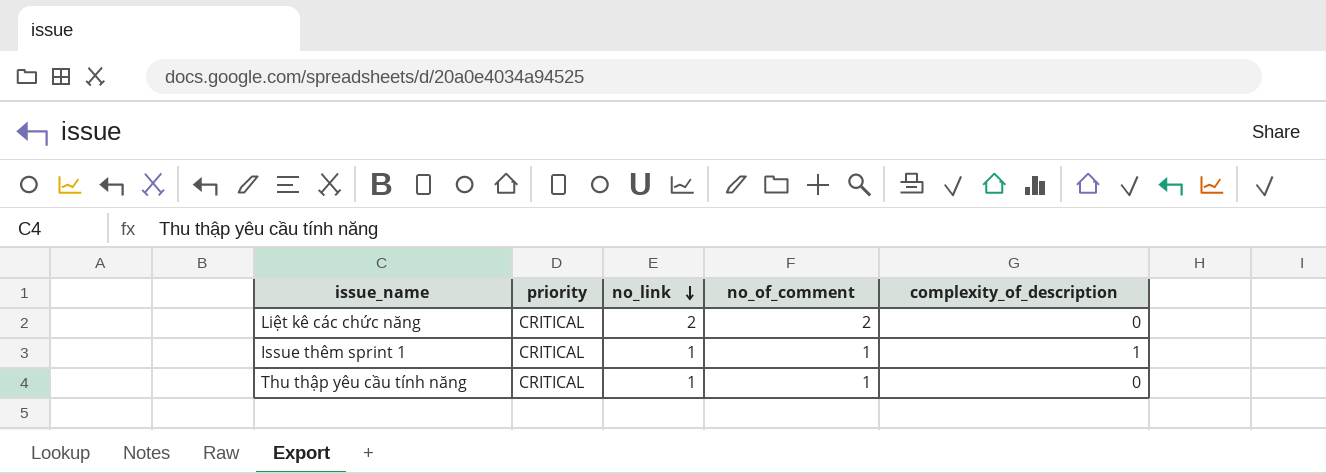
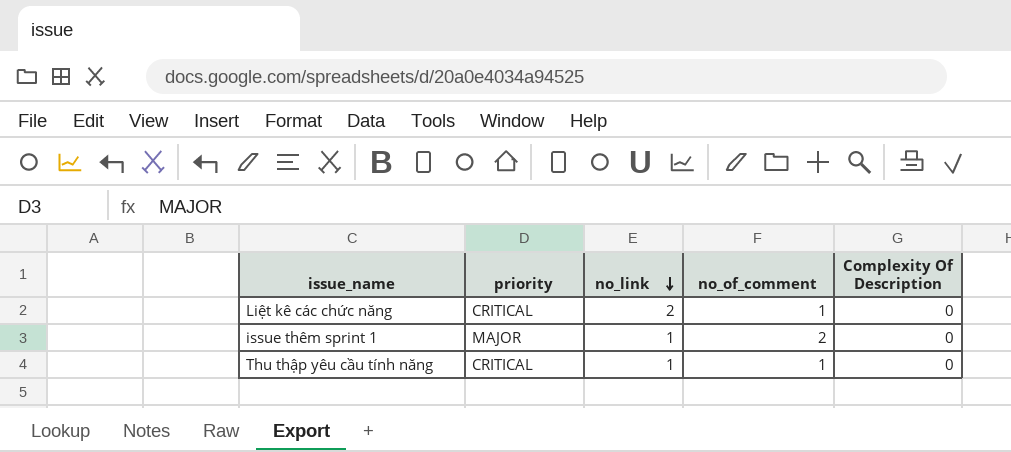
column name: complexity_of_description -> Complexity Of Description
row Issue thêm sprint 1: CRITICAL | 1 | 1 | 1 -> none
Liệt kê các chức năng | no_of_comment: 2 -> 1
row issue thêm sprint 1: none -> MAJOR | 1 | 2 | 0

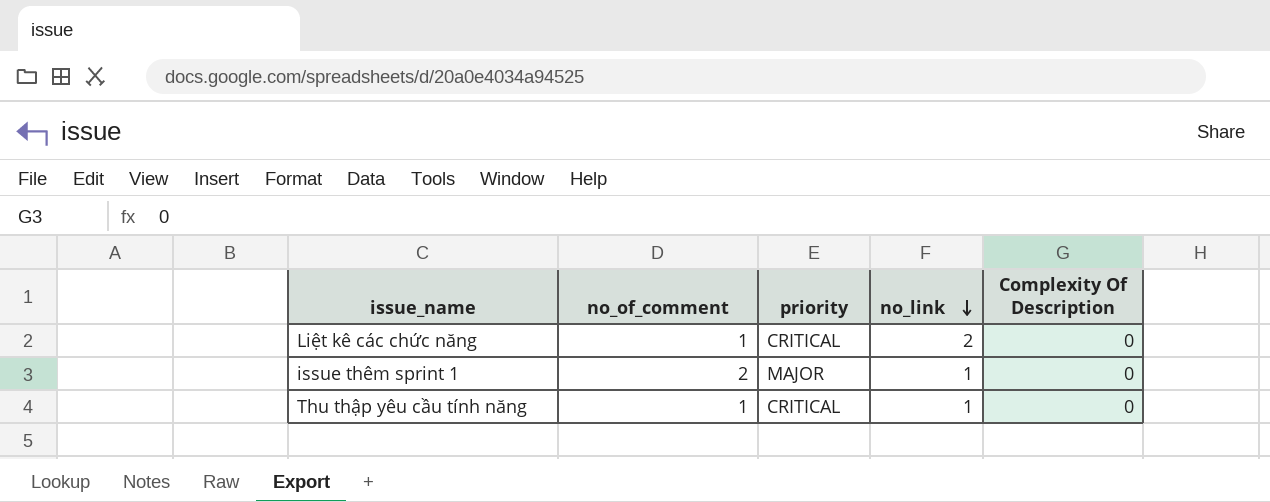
column no_of_comment | position: 4 -> 2

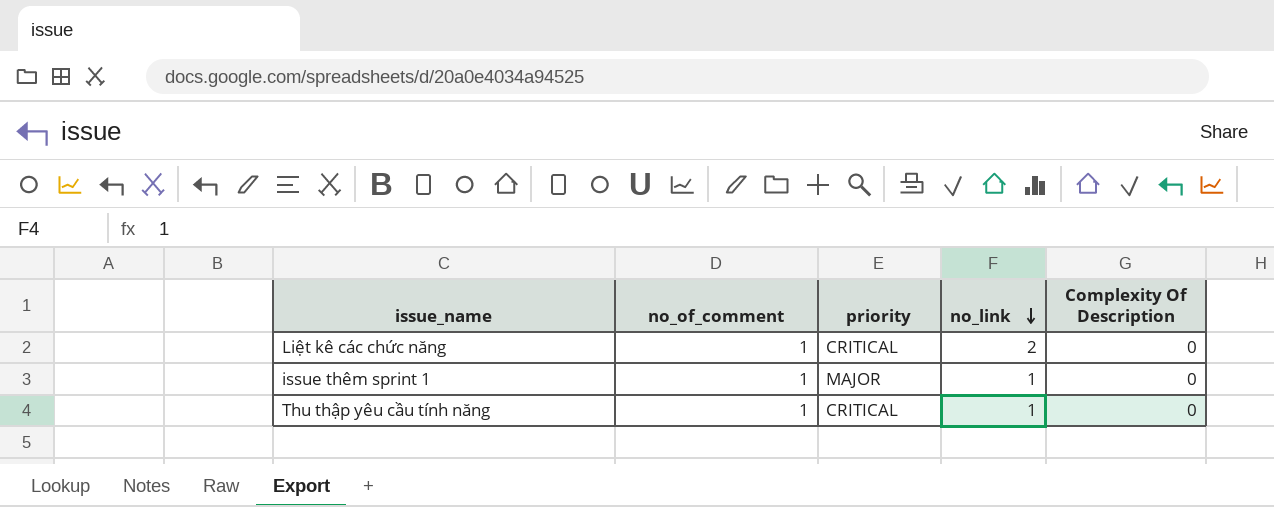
issue thêm sprint 1 | no_of_comment: 2 -> 1

